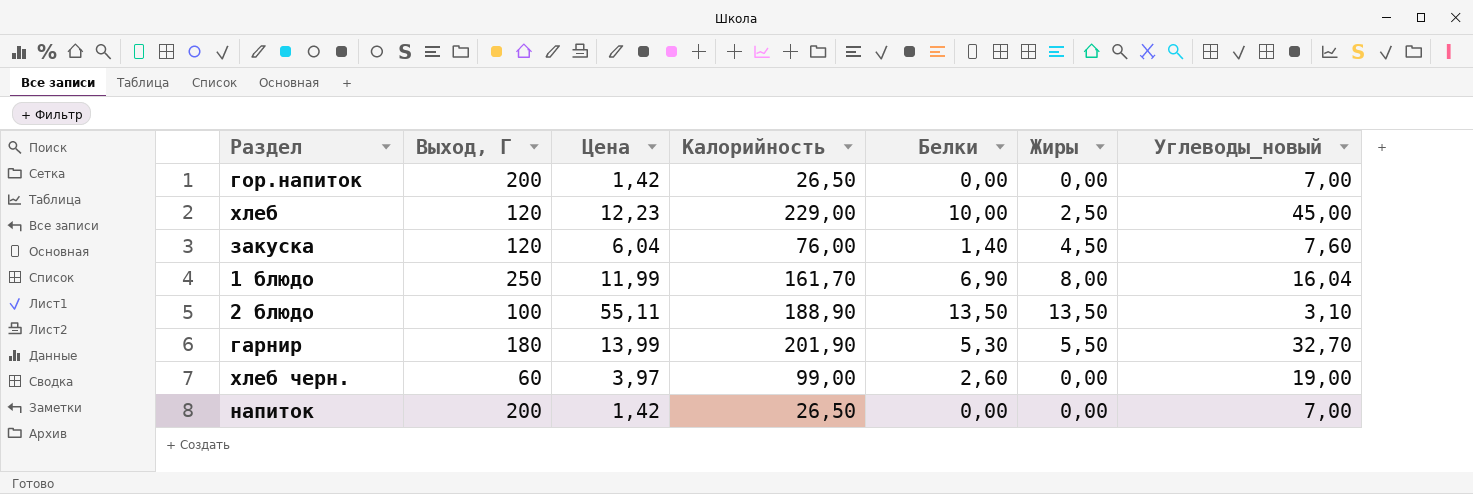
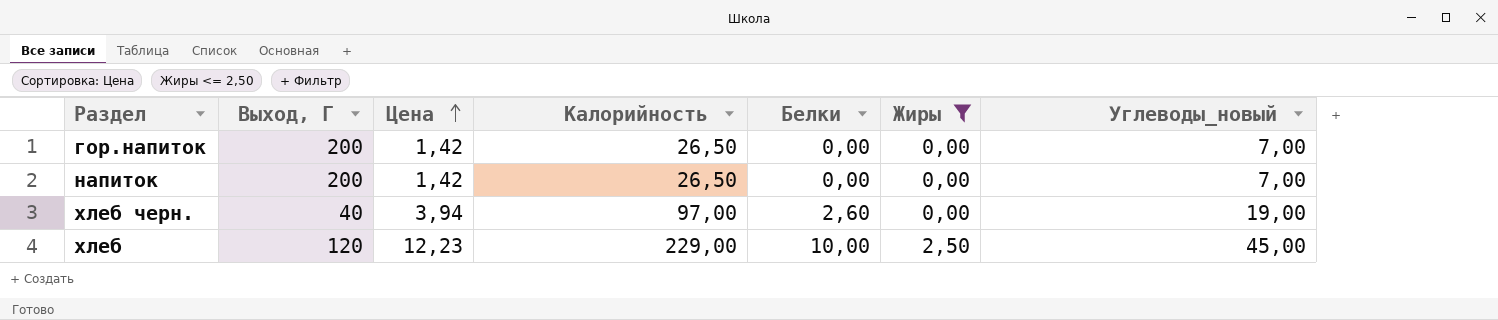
filter: none -> Жиры <= 2,50
row order: none -> Цена ascending
хлеб черн. | Выход, Г: 60 -> 40
хлеб черн. | Цена: 3,97 -> 3,94
хлеб черн. | Калорийность: 99,00 -> 97,00

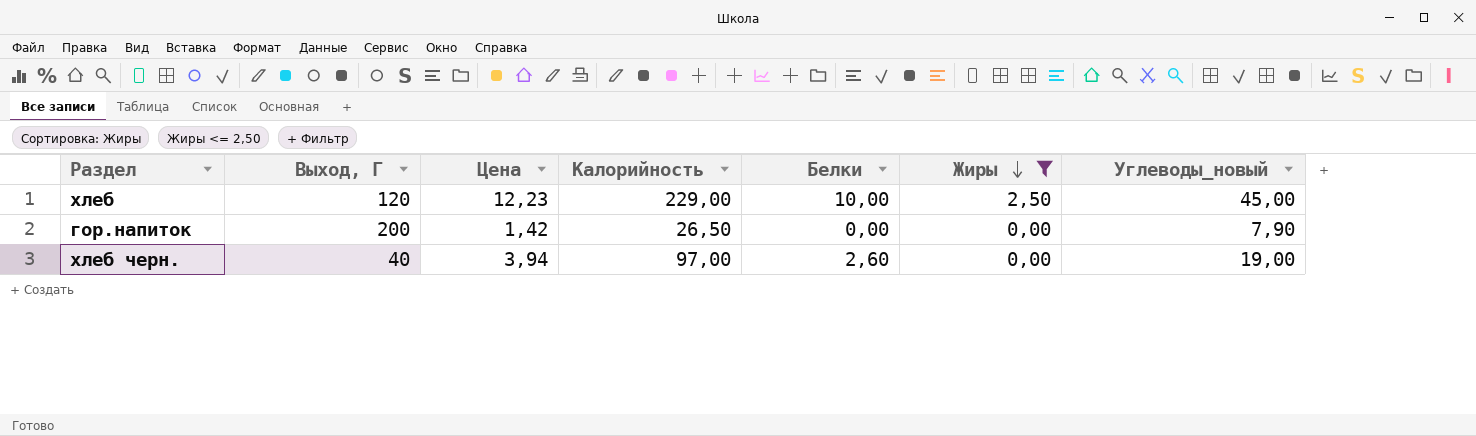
row order: Цена ascending -> Жиры descending
row напиток: 200 | 1,42 | 26,50 | 0,00 | 0,00 | 7,00 -> none
гор.напиток | Углеводы_новый: 7,00 -> 7,90

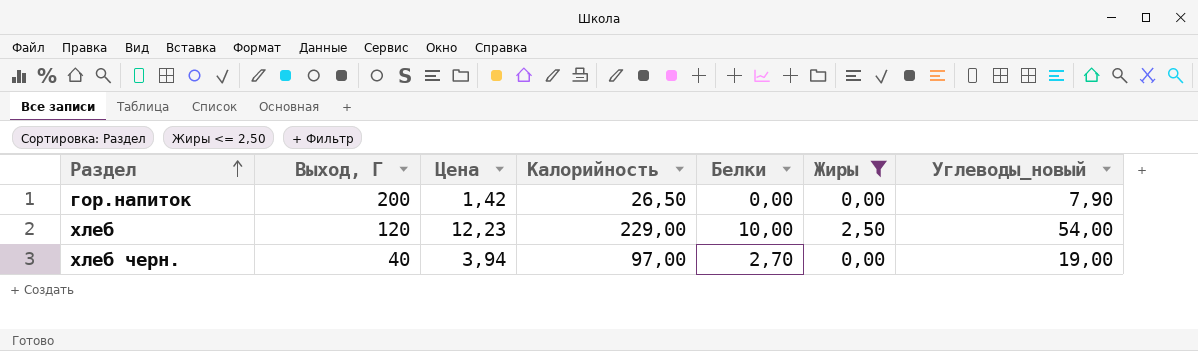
row order: Жиры descending -> Раздел ascending
хлеб | Углеводы_новый: 45,00 -> 54,00
хлеб черн. | Белки: 2,60 -> 2,70

